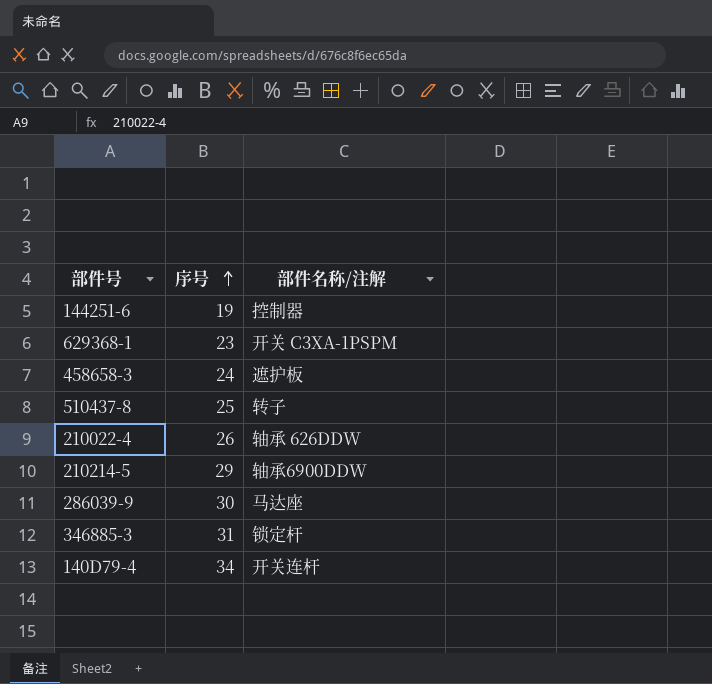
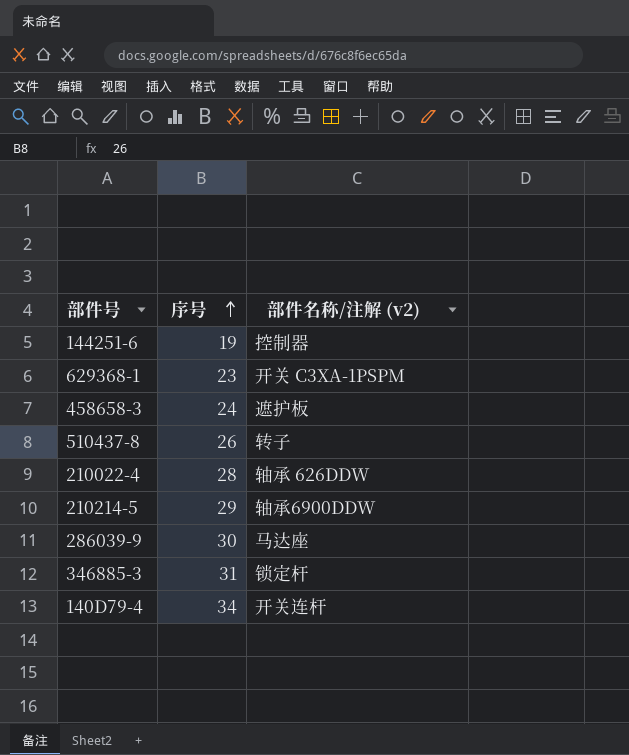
column name: 部件名称/注解 -> 部件名称/注解 (v2)
510437-8 | 序号: 25 -> 26
210022-4 | 序号: 26 -> 28

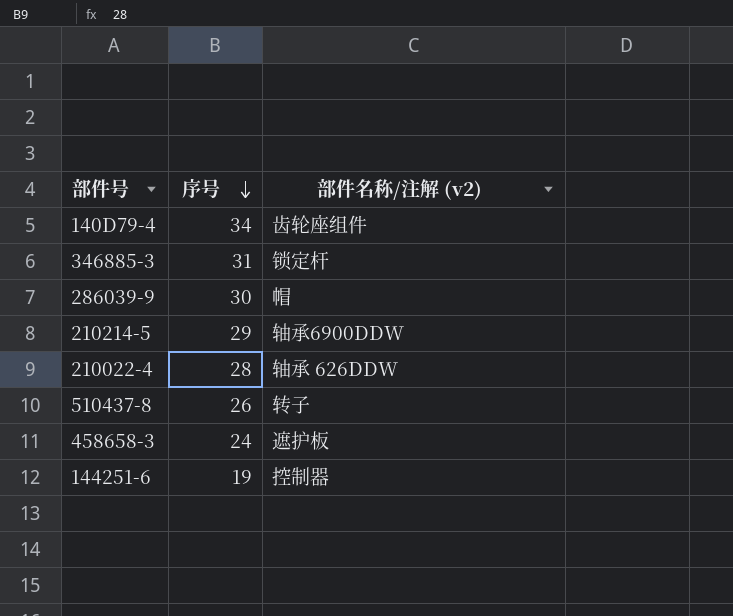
row order: 序号 ascending -> 序号 descending
row 629368-1: 23 | 开关 C3XA-1PSPM -> none
140D79-4 | 部件名称/注解 (v2): 开关连杆 -> 齿轮座组件
286039-9 | 部件名称/注解 (v2): 马达座 -> 帽

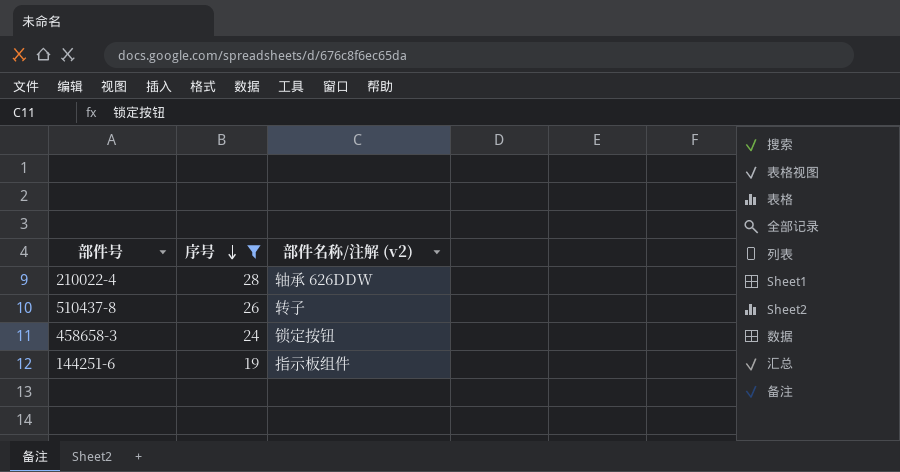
filter: none -> 序号 <= 28
458658-3 | 部件名称/注解 (v2): 遮护板 -> 锁定按钮
144251-6 | 部件名称/注解 (v2): 控制器 -> 指示板组件

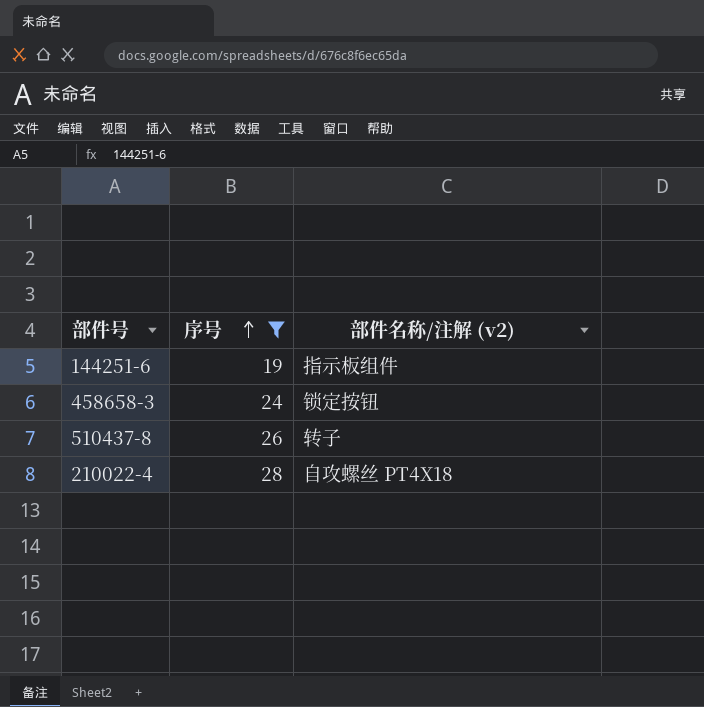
row order: 序号 descending -> 序号 ascending
210022-4 | 部件名称/注解 (v2): 轴承 626DDW -> 自攻螺丝 PT4X18

